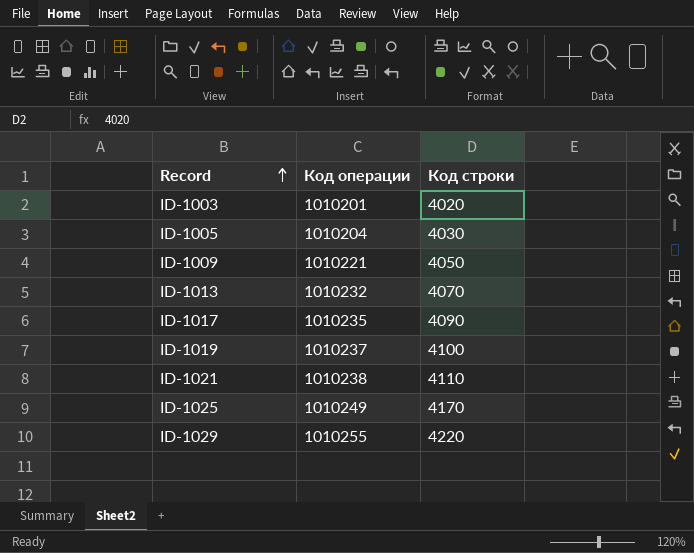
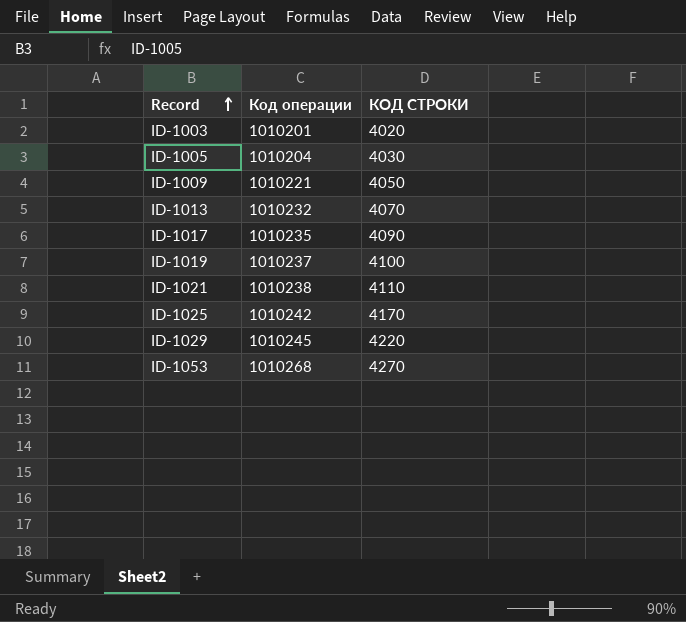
column name: Код строки -> КОД СТРОКИ
ID-1025 | Код операции: 1010249 -> 1010242
ID-1029 | Код операции: 1010255 -> 1010245
row ID-1053: none -> 1010268 | 4270

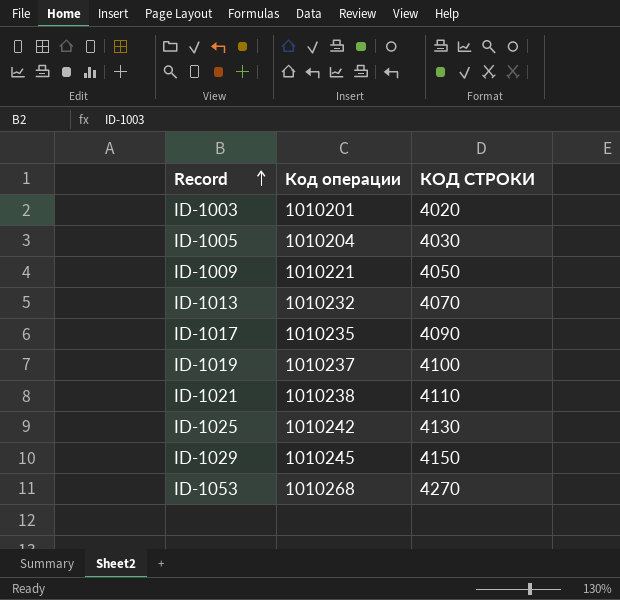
ID-1025 | КОД СТРОКИ: 4170 -> 4130
ID-1029 | КОД СТРОКИ: 4220 -> 4150

